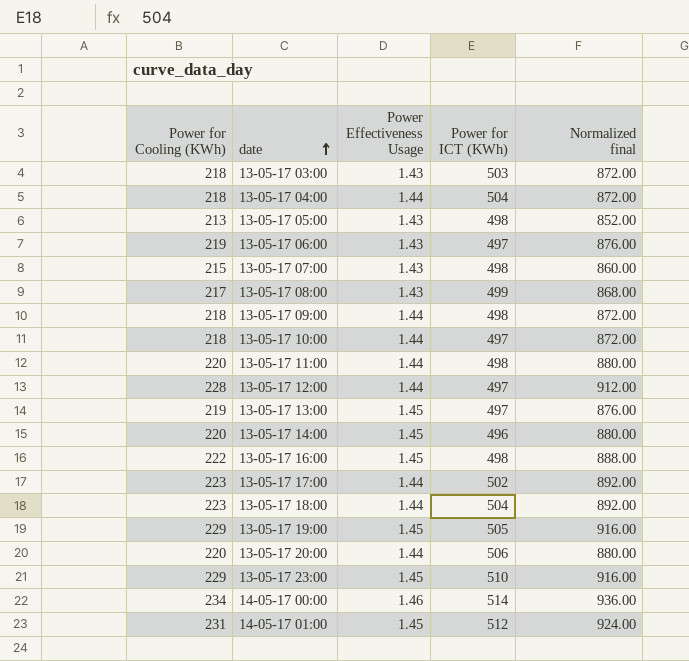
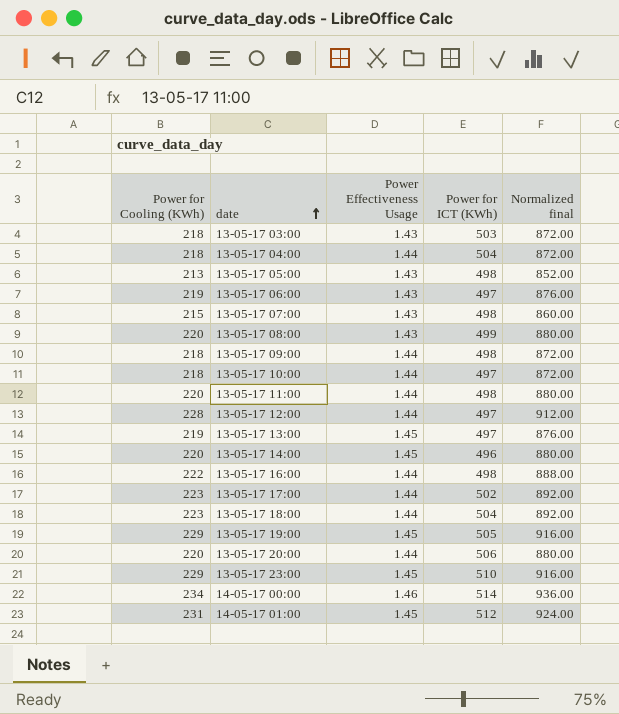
13-05-17 08:00 | Power for Cooling (KWh): 217 -> 220
13-05-17 08:00 | Normalized final: 868.00 -> 880.00
13-05-17 16:00 | Power Effectiveness Usage: 1.45 -> 1.44

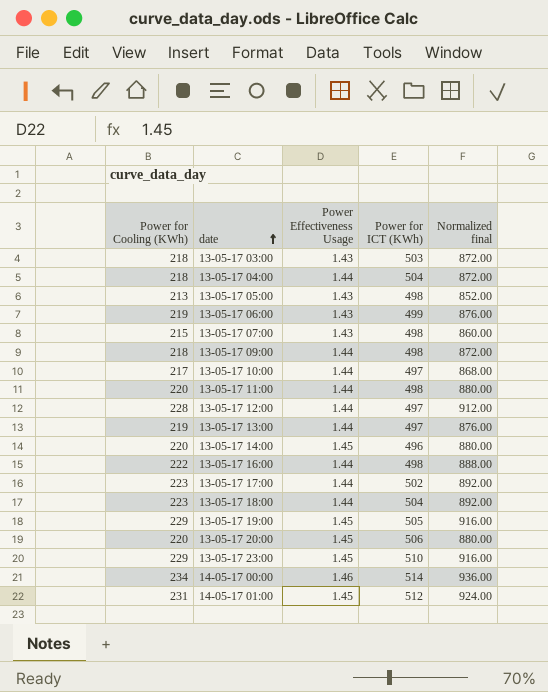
row 13-05-17 08:00: 220 | 1.43 | 499 | 880.00 -> none
13-05-17 06:00 | Power for ICT (KWh): 497 -> 499
13-05-17 10:00 | Power for Cooling (KWh): 218 -> 217
13-05-17 10:00 | Normalized final: 872.00 -> 868.00
13-05-17 13:00 | Power Effectiveness Usage: 1.45 -> 1.44
13-05-17 20:00 | Power Effectiveness Usage: 1.44 -> 1.45

